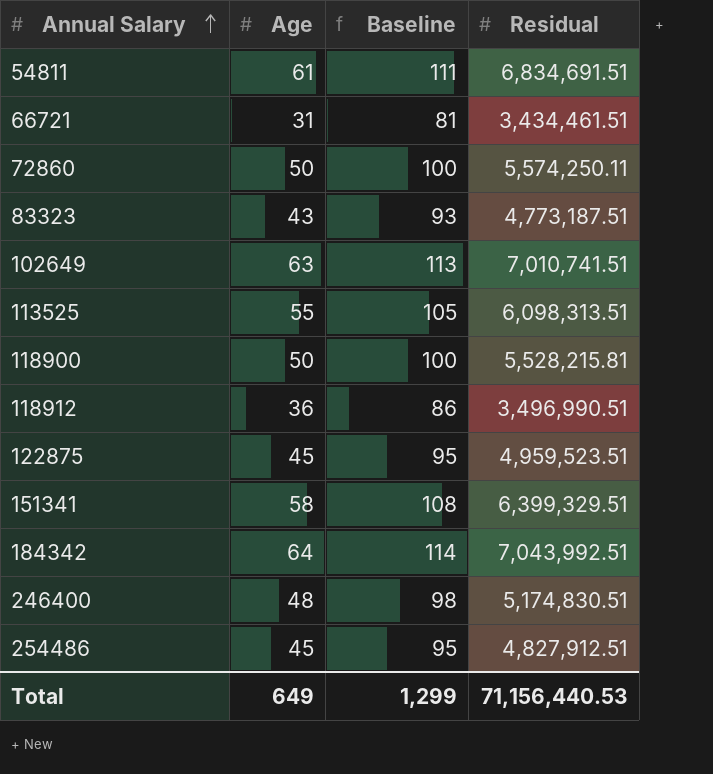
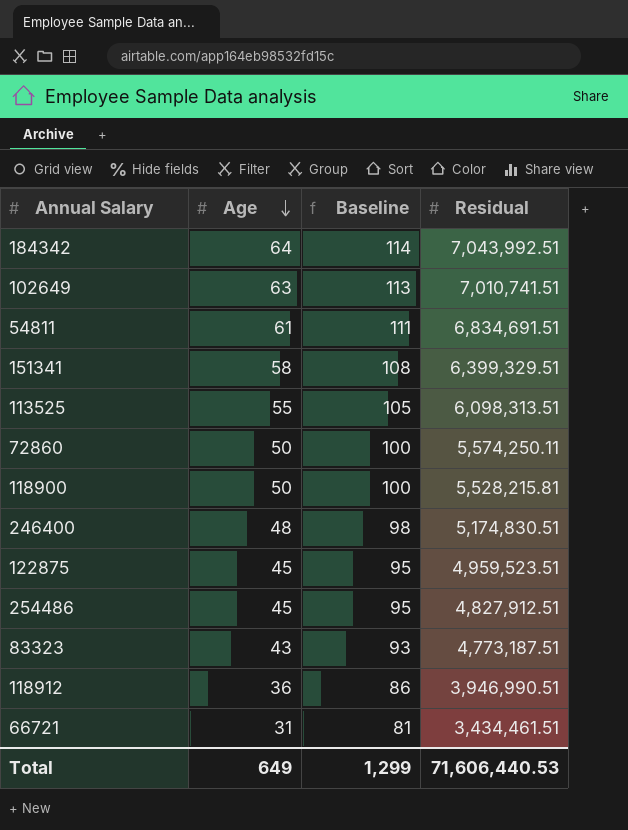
row order: Annual Salary ascending -> Age descending
118912 | Residual: 3,496,990.51 -> 3,946,990.51
Total | Residual: 71,156,440.53 -> 71,606,440.53

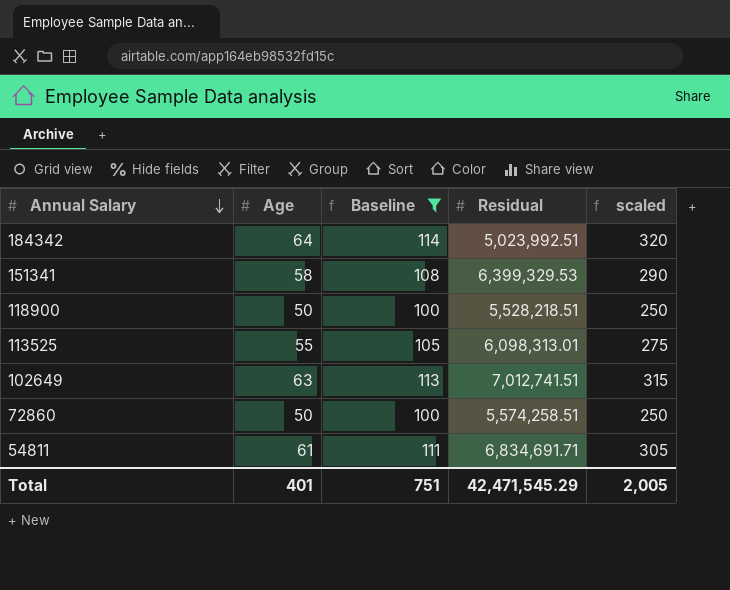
filter: none -> Baseline >= 100
row order: Age descending -> Annual Salary descending
column scaled | formula: none -> [Age] * 5
184342 | Residual: 7,043,992.51 -> 5,023,992.51
151341 | Residual: 6,399,329.51 -> 6,399,329.53
118900 | Residual: 5,528,215.81 -> 5,528,218.51
113525 | Residual: 6,098,313.51 -> 6,098,313.01
102649 | Residual: 7,010,741.51 -> 7,012,741.51
72860 | Residual: 5,574,250.11 -> 5,574,258.51
54811 | Residual: 6,834,691.51 -> 6,834,691.71
Total | Age: 649 -> 401
Total | Baseline: 1,299 -> 751
Total | Residual: 71,606,440.53 -> 42,471,545.29

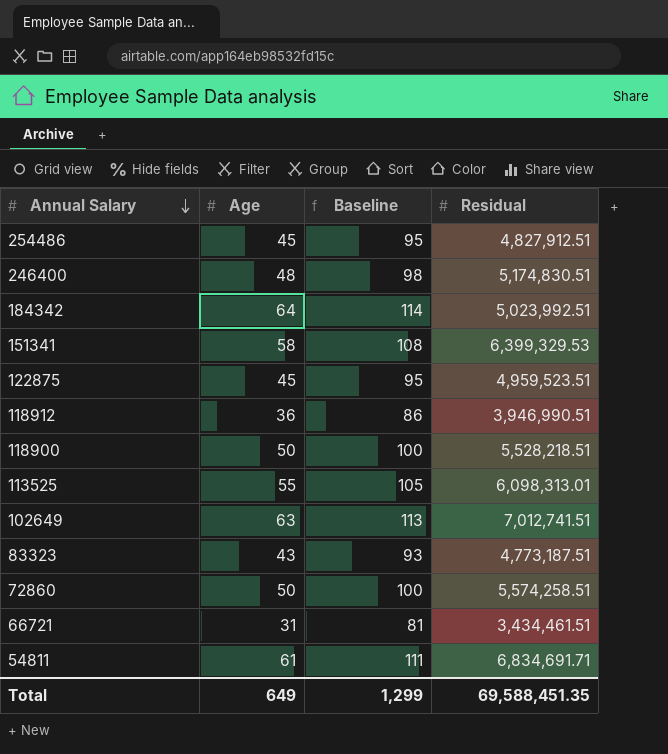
filter: Baseline >= 100 -> none
column scaled | formula: [Age] * 5 -> none
Total | Age: 401 -> 649
Total | Baseline: 751 -> 1,299
Total | Residual: 42,471,545.29 -> 69,588,451.35

